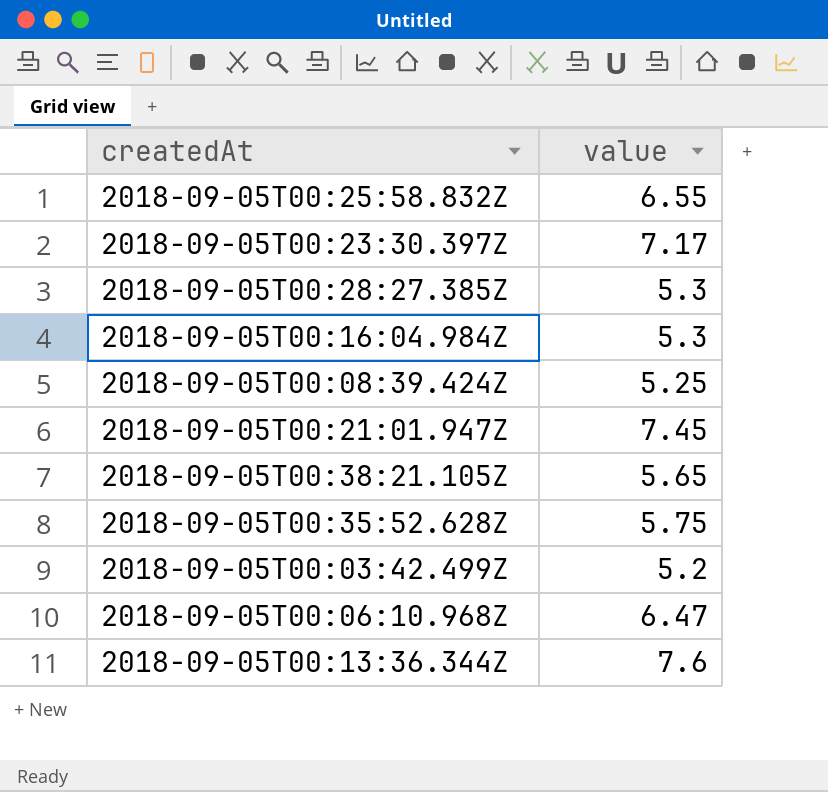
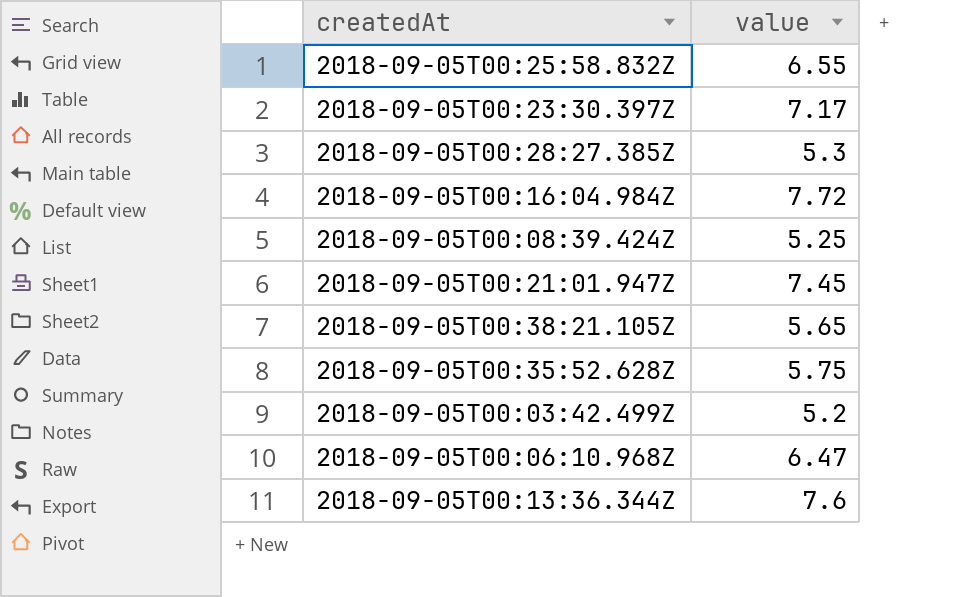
2018-09-05T00:16:04.984Z | value: 5.3 -> 7.72

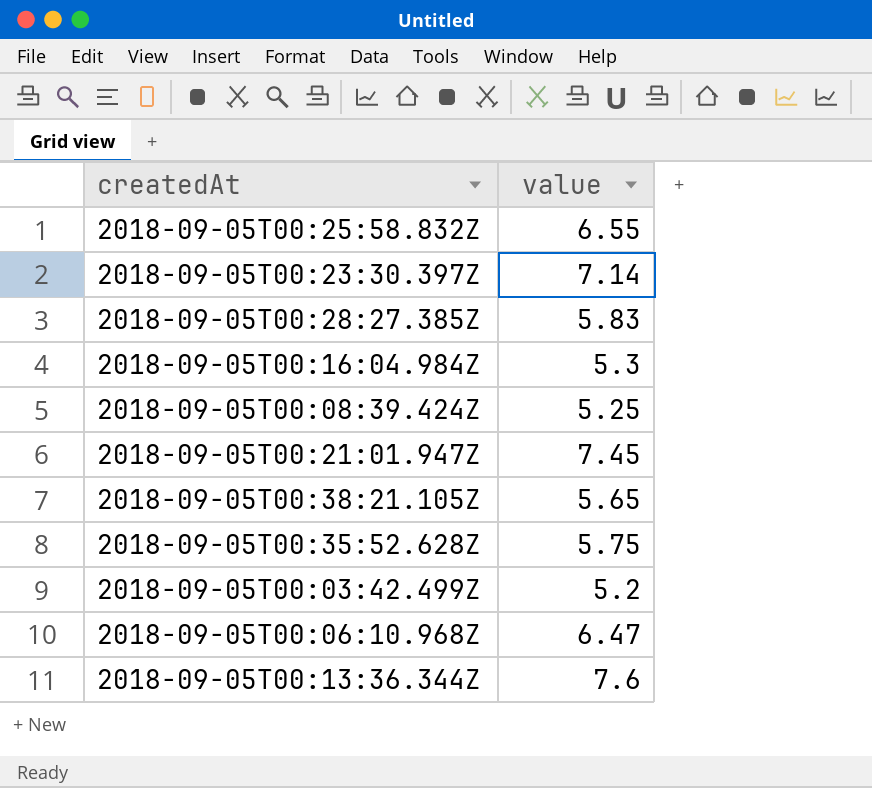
2018-09-05T00:23:30.397Z | value: 7.17 -> 7.14
2018-09-05T00:28:27.385Z | value: 5.3 -> 5.83
2018-09-05T00:16:04.984Z | value: 7.72 -> 5.3

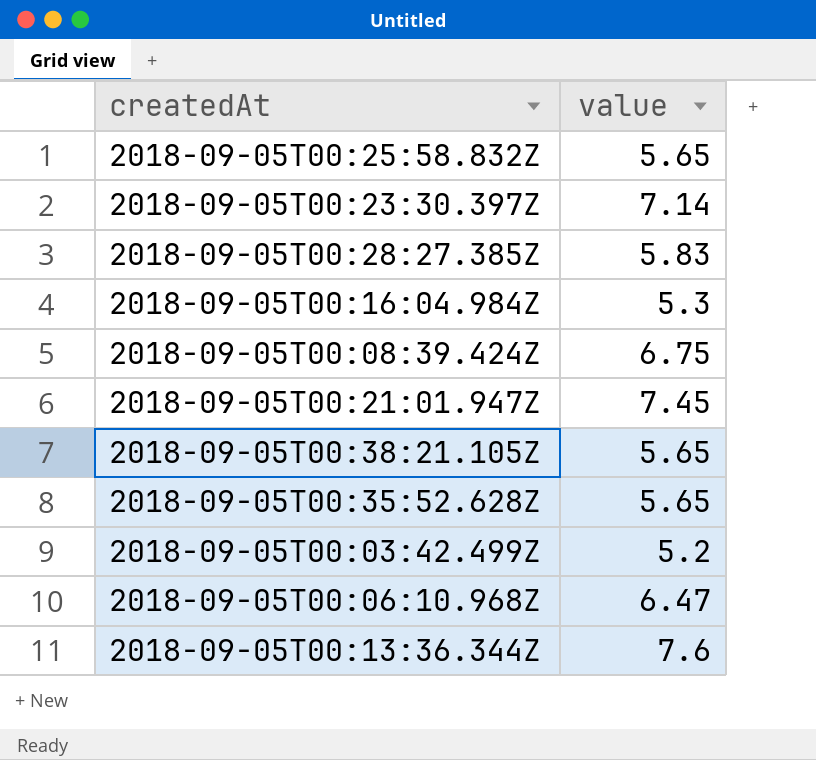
2018-09-05T00:25:58.832Z | value: 6.55 -> 5.65
2018-09-05T00:08:39.424Z | value: 5.25 -> 6.75
2018-09-05T00:35:52.628Z | value: 5.75 -> 5.65

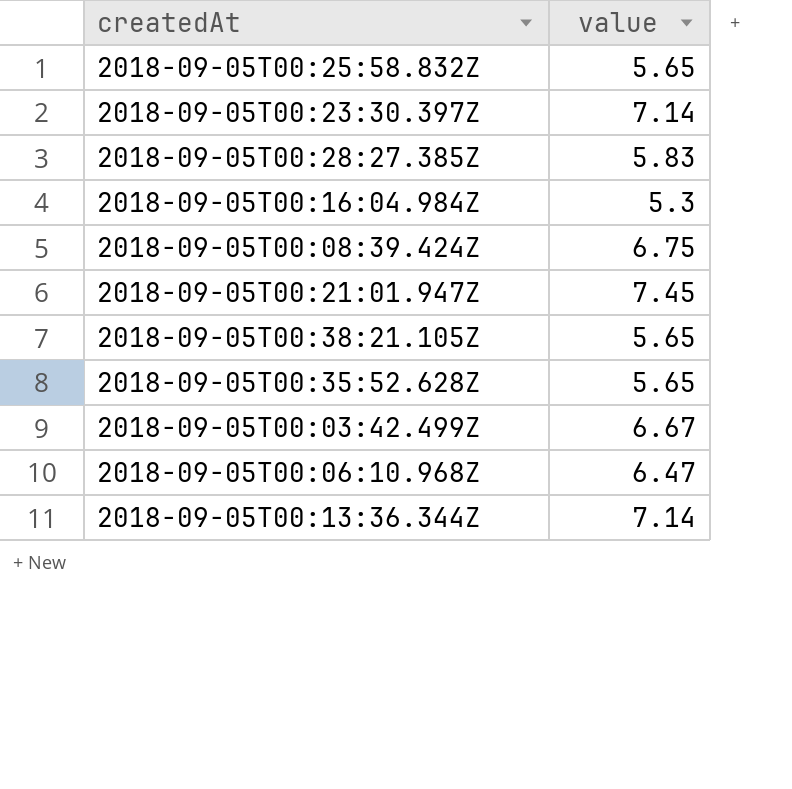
2018-09-05T00:03:42.499Z | value: 5.2 -> 6.67
2018-09-05T00:13:36.344Z | value: 7.6 -> 7.14

